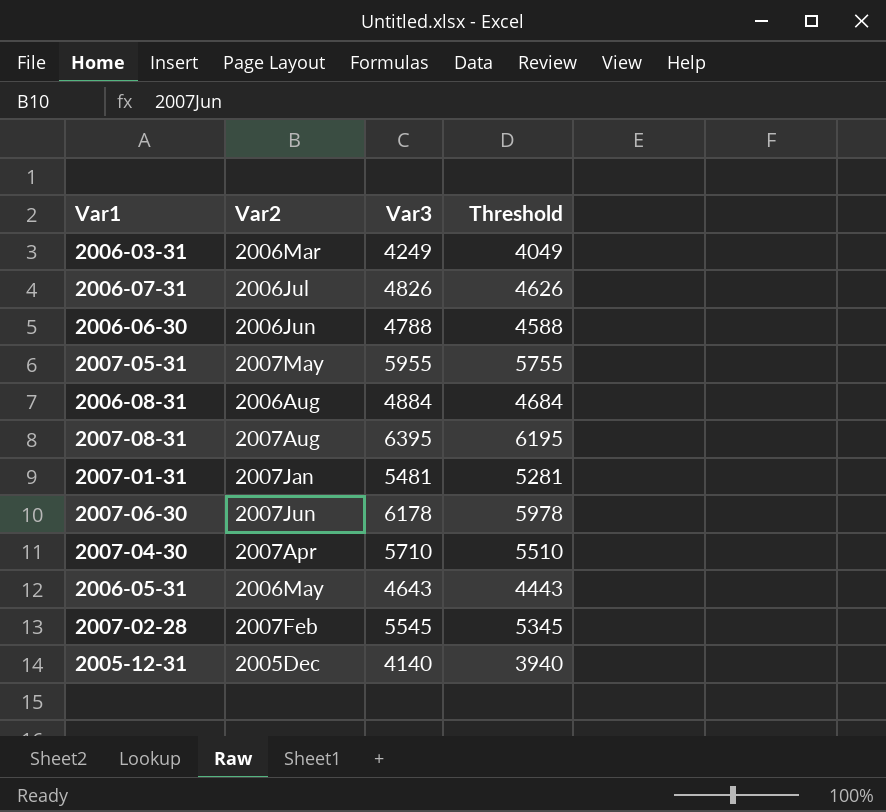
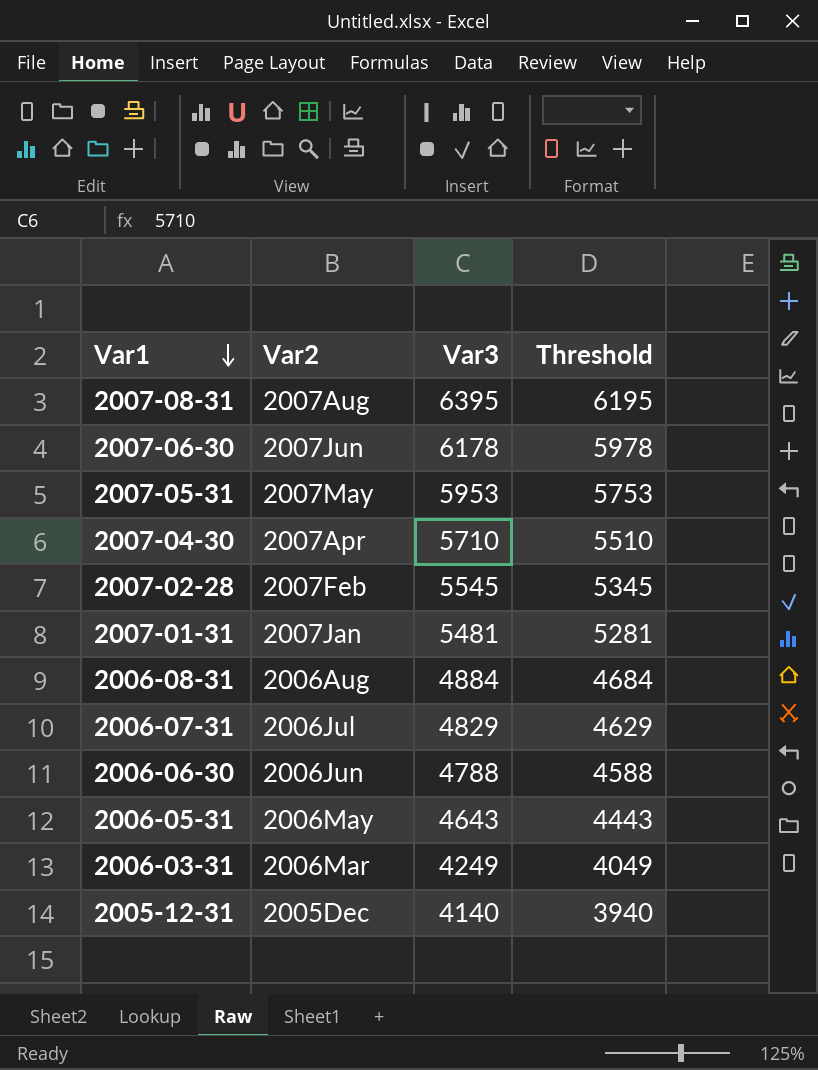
row order: none -> Var1 descending
2007-05-31 | Var3: 5955 -> 5953
2007-05-31 | Threshold: 5755 -> 5753
2006-07-31 | Var3: 4826 -> 4829
2006-07-31 | Threshold: 4626 -> 4629

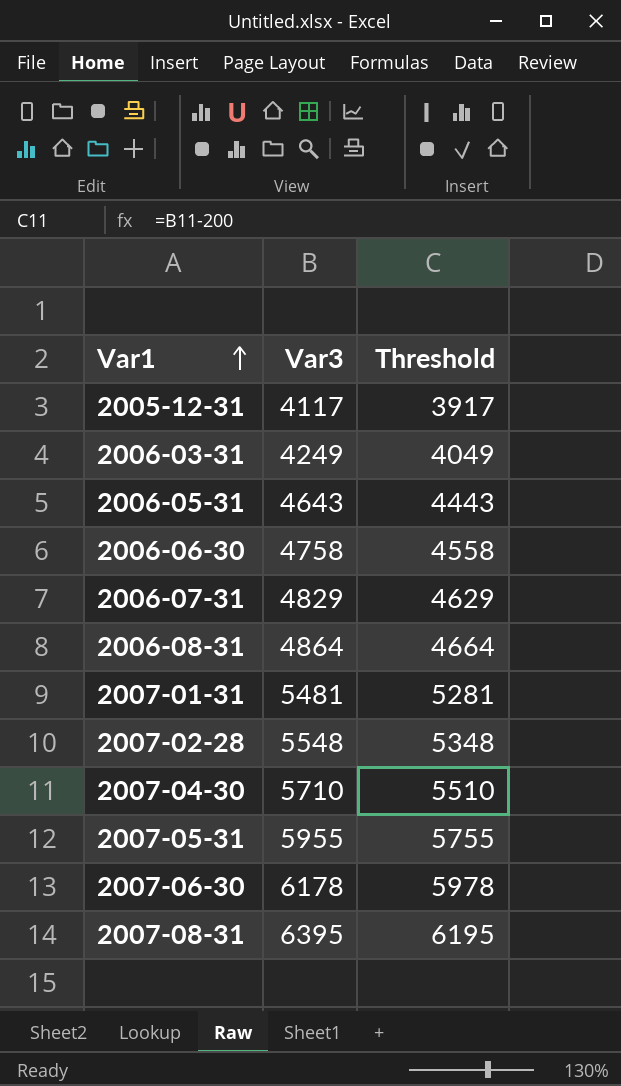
row order: Var1 descending -> Var1 ascending
column Var2 | position: 2 -> none
2005-12-31 | Var3: 4140 -> 4117
2005-12-31 | Threshold: 3940 -> 3917
2006-06-30 | Var3: 4788 -> 4758
2006-06-30 | Threshold: 4588 -> 4558
2006-08-31 | Var3: 4884 -> 4864
2006-08-31 | Threshold: 4684 -> 4664
2007-02-28 | Var3: 5545 -> 5548
2007-02-28 | Threshold: 5345 -> 5348
2007-05-31 | Var3: 5953 -> 5955
2007-05-31 | Threshold: 5753 -> 5755

